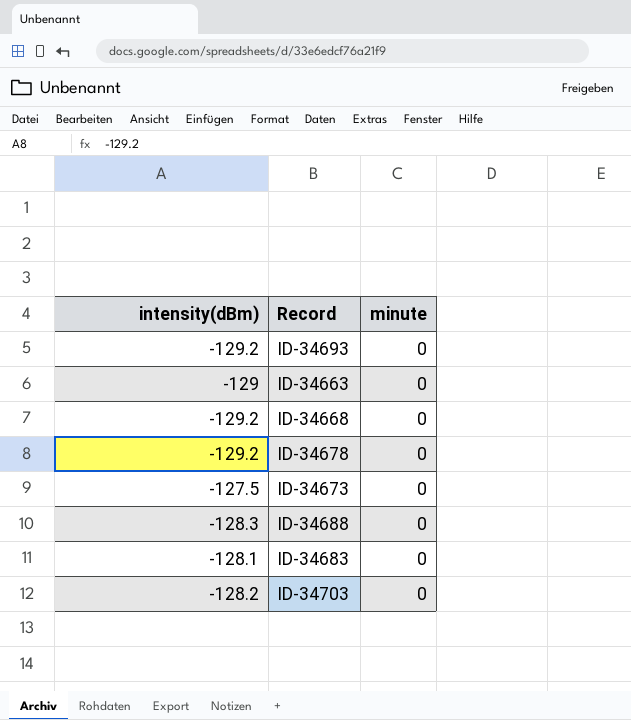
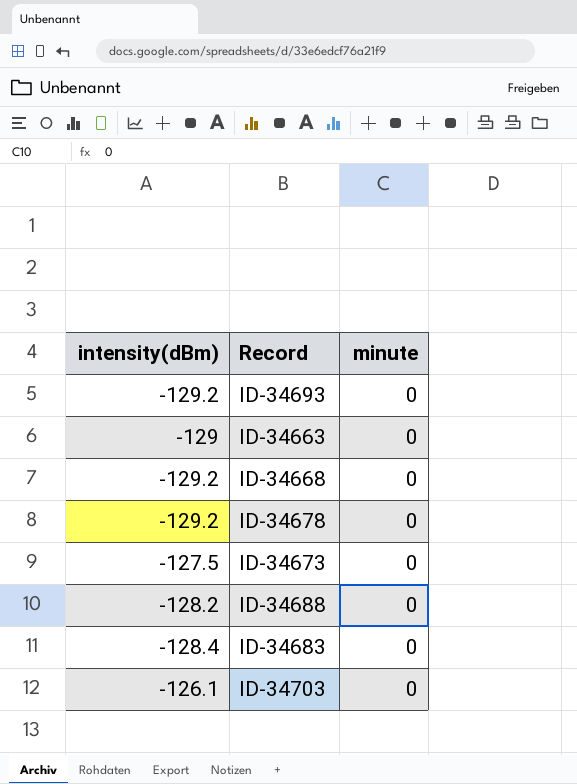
ID-34688 | intensity(dBm): -128.3 -> -128.2
ID-34683 | intensity(dBm): -128.1 -> -128.4
ID-34703 | intensity(dBm): -128.2 -> -126.1

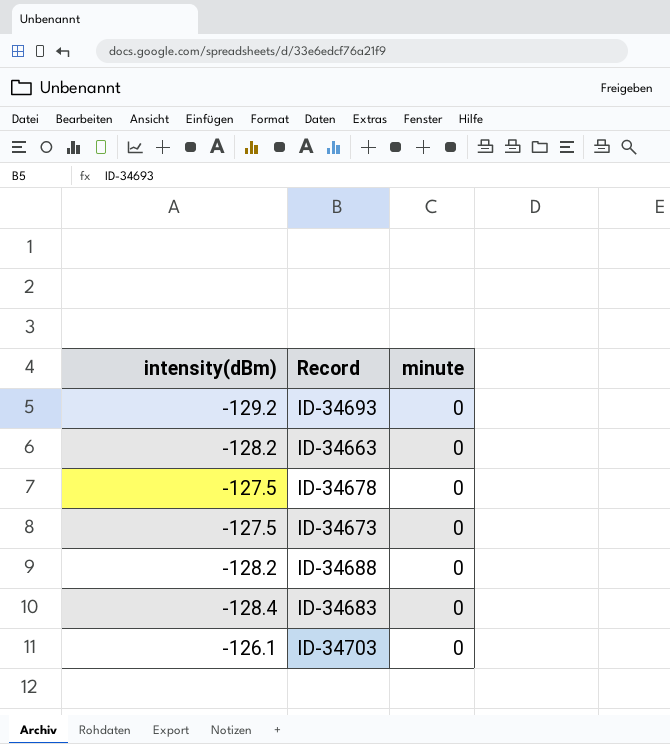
row ID-34668: -129.2 | 0 -> none
ID-34663 | intensity(dBm): -129 -> -128.2
ID-34678 | intensity(dBm): -129.2 -> -127.5

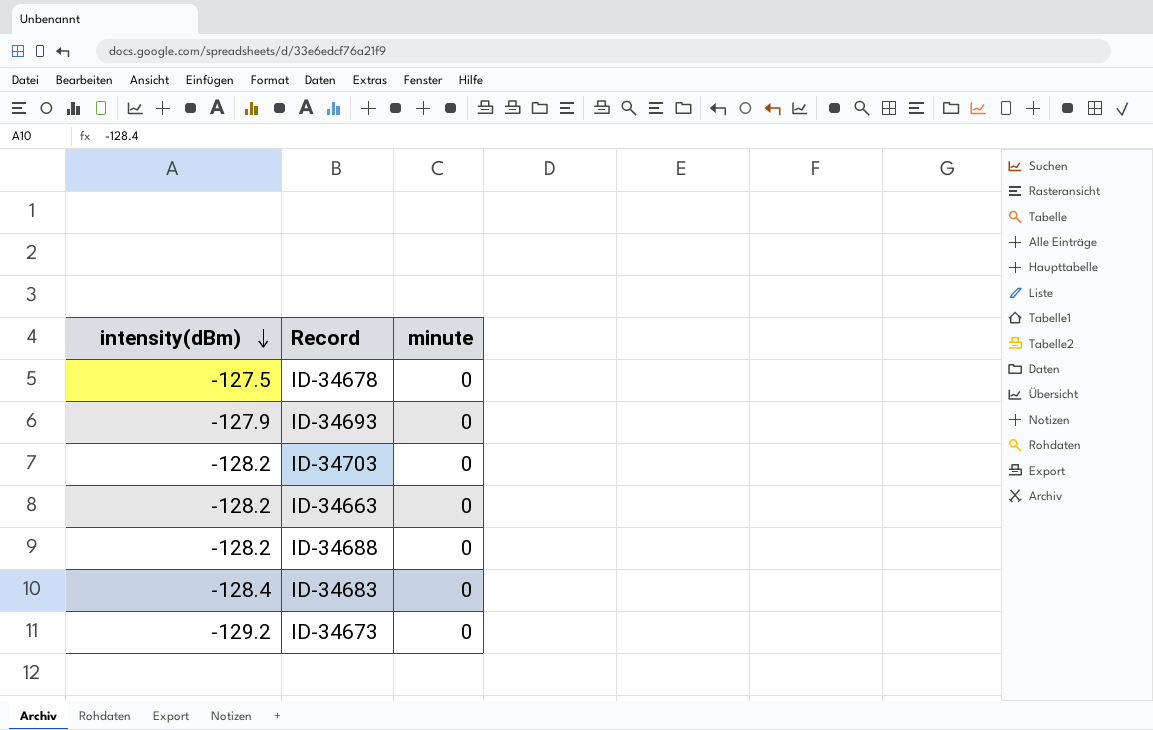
row order: none -> intensity(dBm) descending
ID-34693 | intensity(dBm): -129.2 -> -127.9
ID-34703 | intensity(dBm): -126.1 -> -128.2
ID-34673 | intensity(dBm): -127.5 -> -129.2

